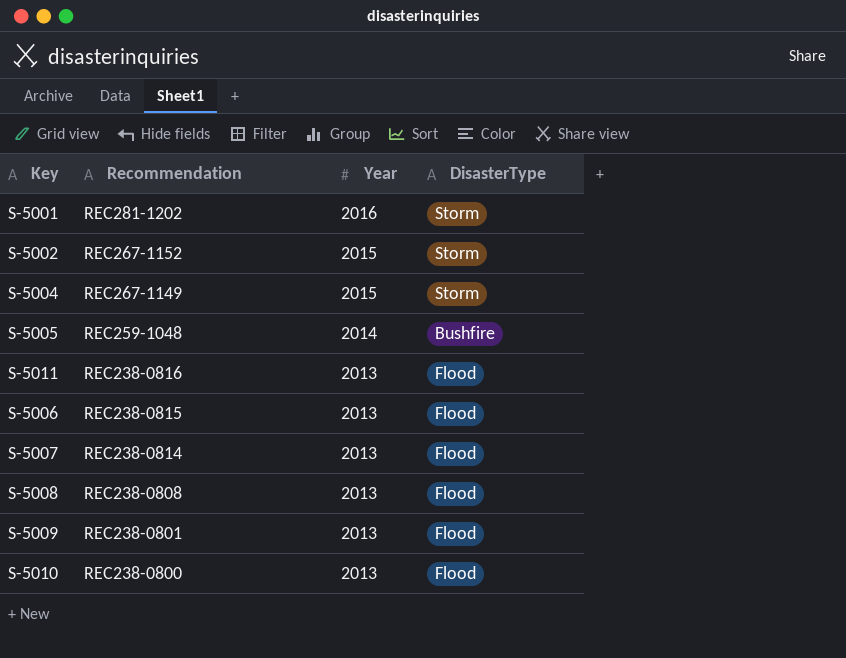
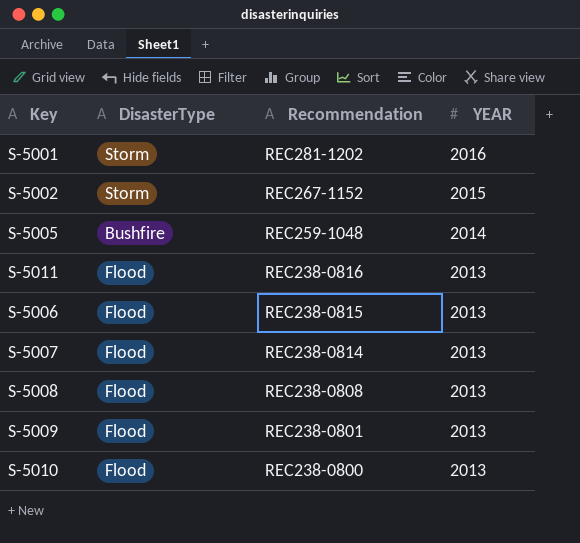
column DisasterType | position: 4 -> 2
column name: Year -> YEAR
row S-5004: REC267-1149 | 2015 | Storm -> none

